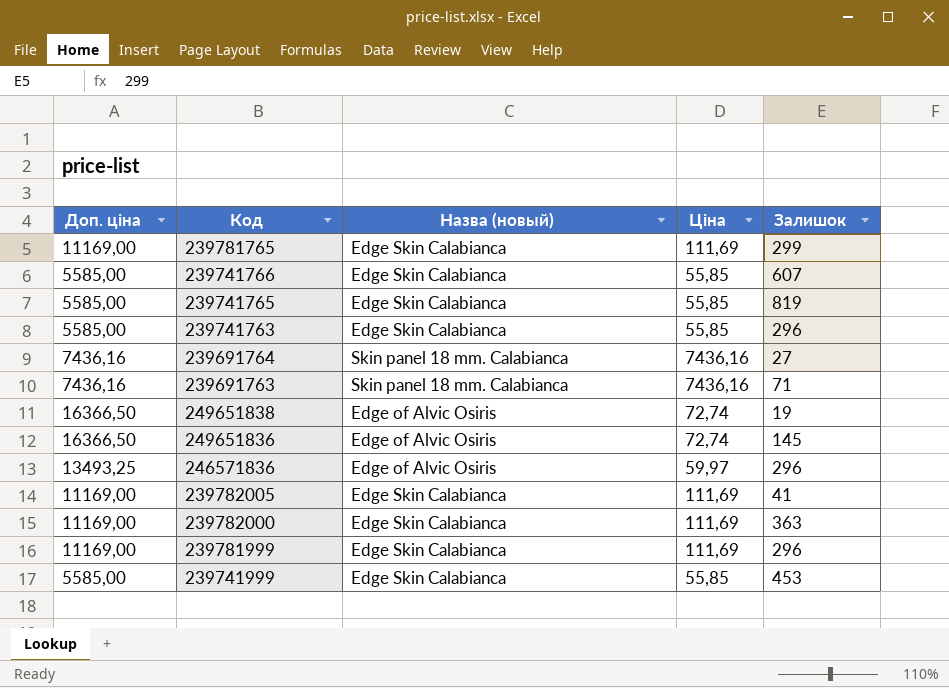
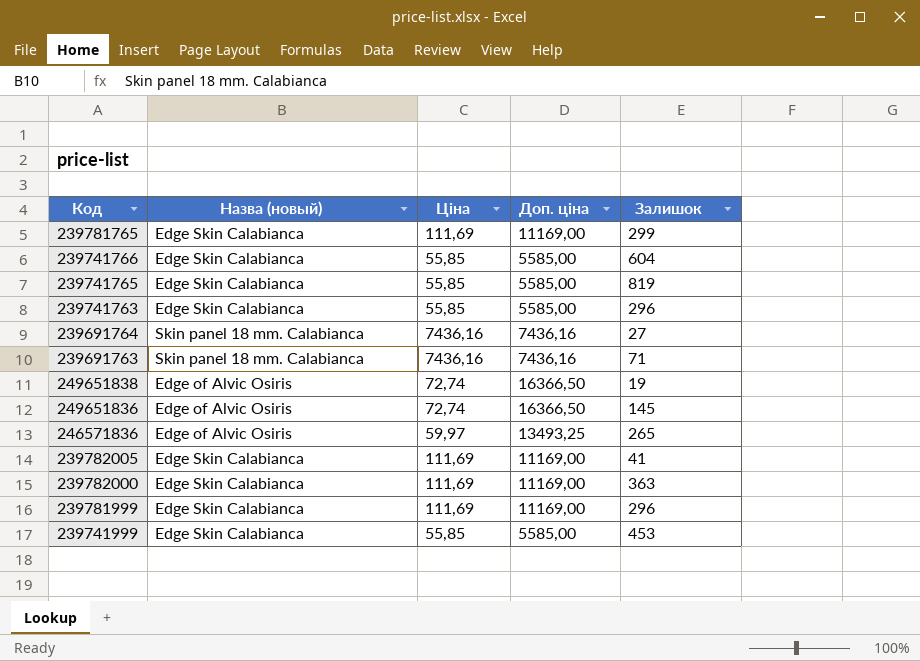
column Доп. ціна | position: 1 -> 4
239741766 | Залишок: 607 -> 604
246571836 | Залишок: 296 -> 265

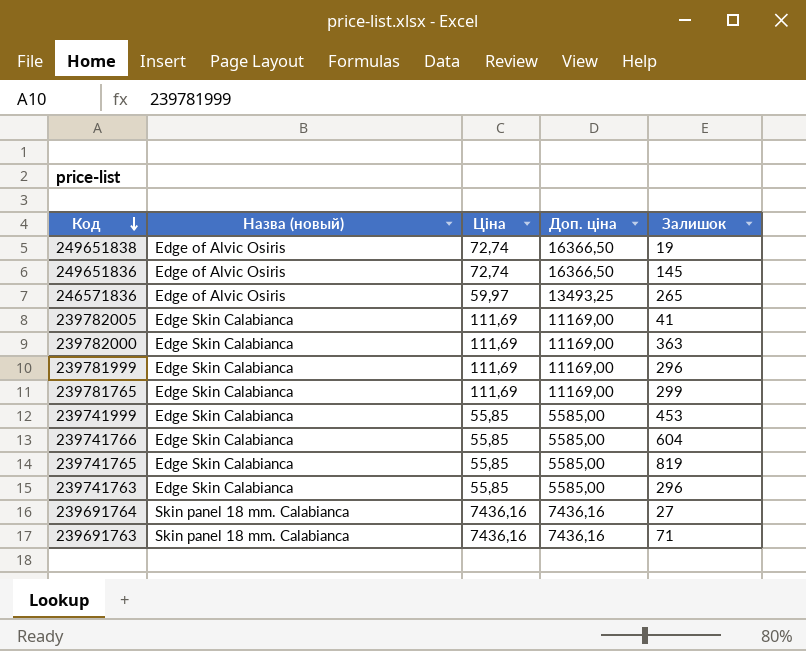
row order: none -> Код descending

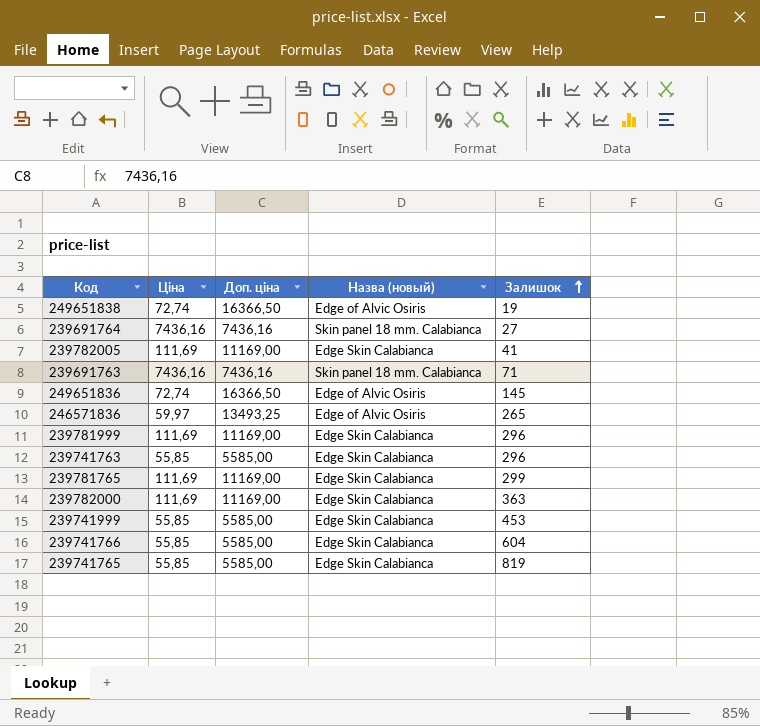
row order: Код descending -> Залишок ascending
column Назва (новый) | position: 2 -> 4

